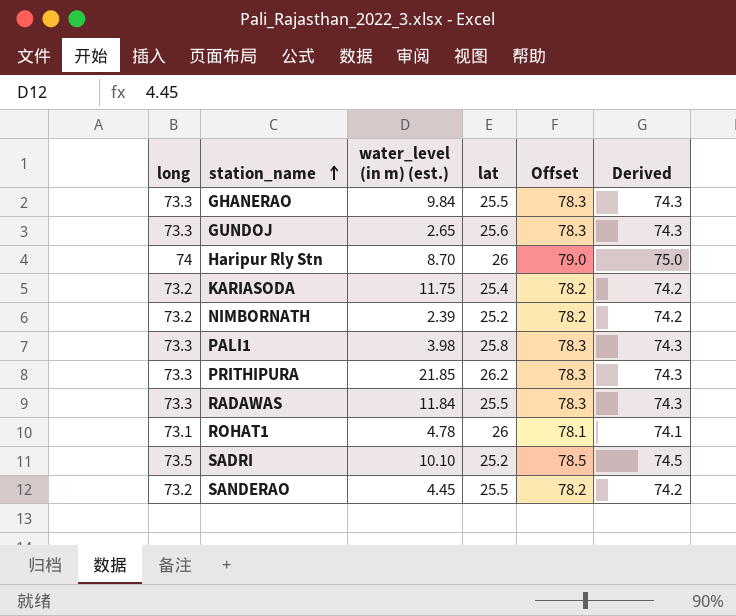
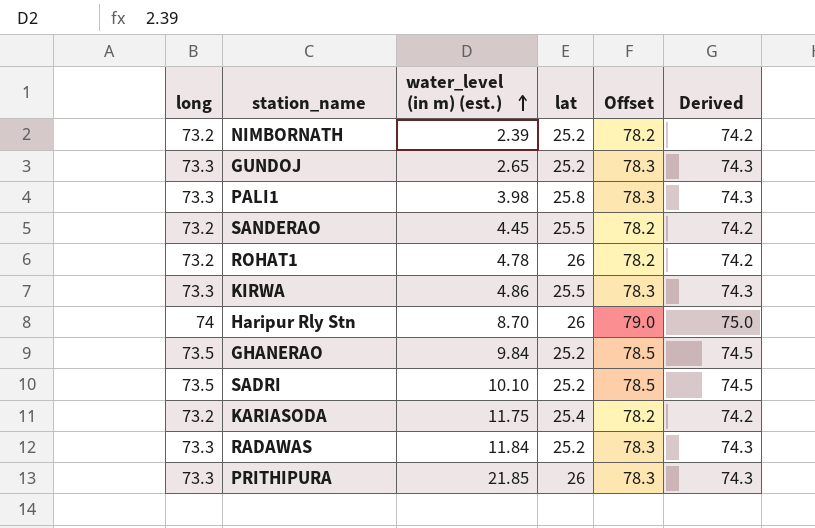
row order: station_name ascending -> water_level (in m) (est.) ascending
GUNDOJ | lat: 25.6 -> 25.2
ROHAT1 | long: 73.1 -> 73.2
ROHAT1 | Offset: 78.1 -> 78.2
ROHAT1 | Derived: 74.1 -> 74.2
row KIRWA: none -> 73.3 | 4.86 | 25.5 | 78.3 | 74.3
GHANERAO | long: 73.3 -> 73.5
GHANERAO | lat: 25.5 -> 25.2
GHANERAO | Offset: 78.3 -> 78.5
GHANERAO | Derived: 74.3 -> 74.5
RADAWAS | lat: 25.5 -> 25.2
PRITHIPURA | lat: 26.2 -> 26

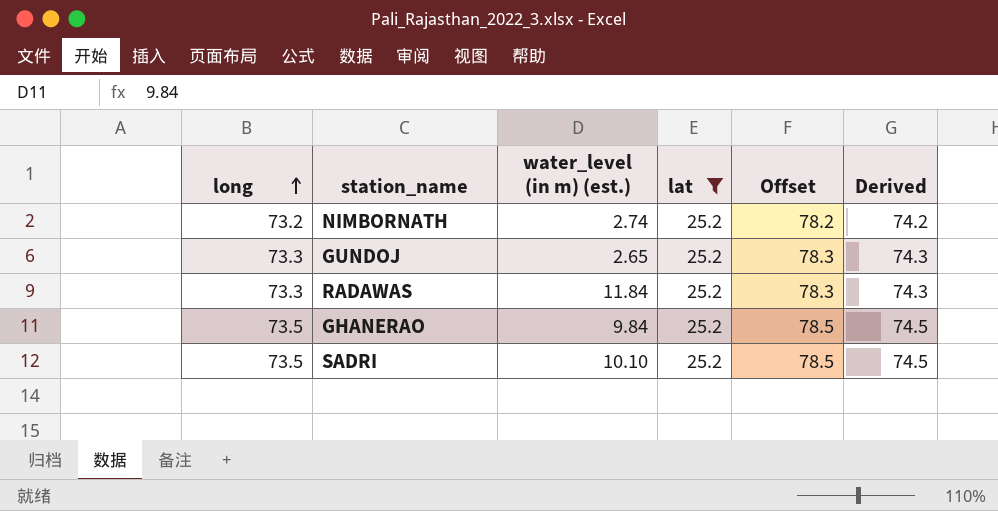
filter: none -> lat = 25.2
row order: water_level (in m) (est.) ascending -> long ascending
NIMBORNATH | water_level (in m) (est.): 2.39 -> 2.74

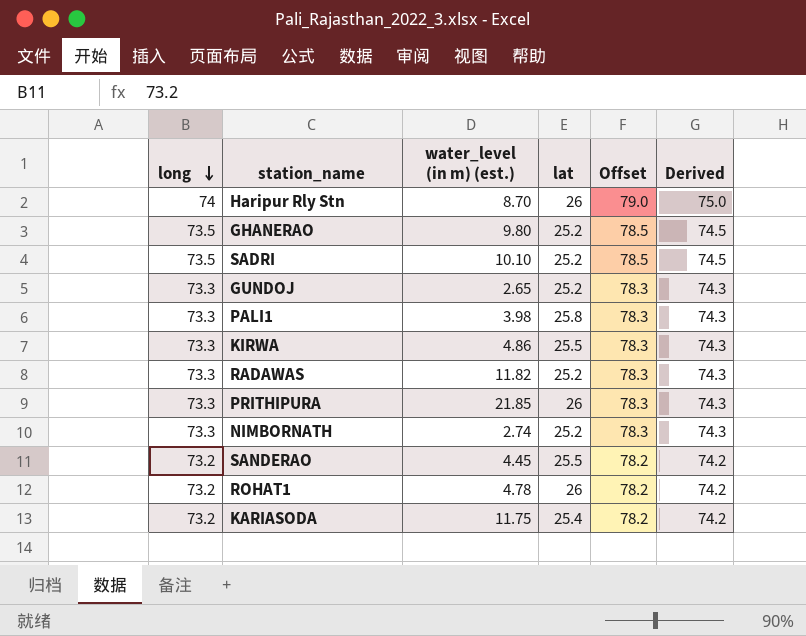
filter: lat = 25.2 -> none
row order: long ascending -> long descending
GHANERAO | water_level (in m) (est.): 9.84 -> 9.80
RADAWAS | water_level (in m) (est.): 11.84 -> 11.82
NIMBORNATH | long: 73.2 -> 73.3
NIMBORNATH | Offset: 78.2 -> 78.3
NIMBORNATH | Derived: 74.2 -> 74.3

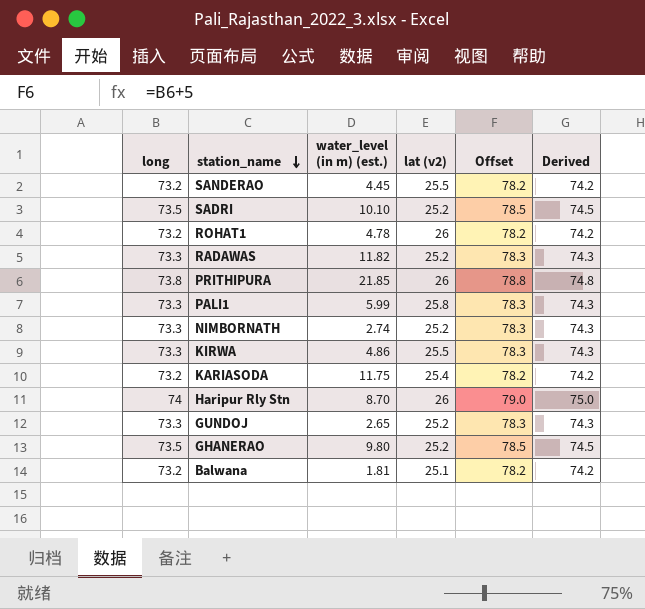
row order: long descending -> station_name descending
column name: lat -> lat (v2)
PRITHIPURA | long: 73.3 -> 73.8
PRITHIPURA | Offset: 78.3 -> 78.8
PRITHIPURA | Derived: 74.3 -> 74.8
PALI1 | water_level (in m) (est.): 3.98 -> 5.99
row Balwana: none -> 73.2 | 1.81 | 25.1 | 78.2 | 74.2

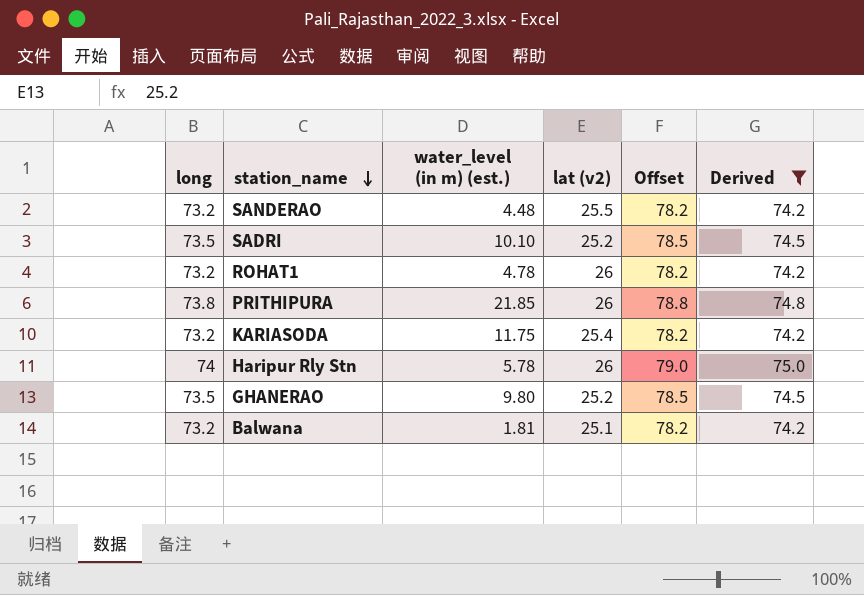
filter: none -> Derived != 74.3
SANDERAO | water_level (in m) (est.): 4.45 -> 4.48
Haripur Rly Stn | water_level (in m) (est.): 8.70 -> 5.78

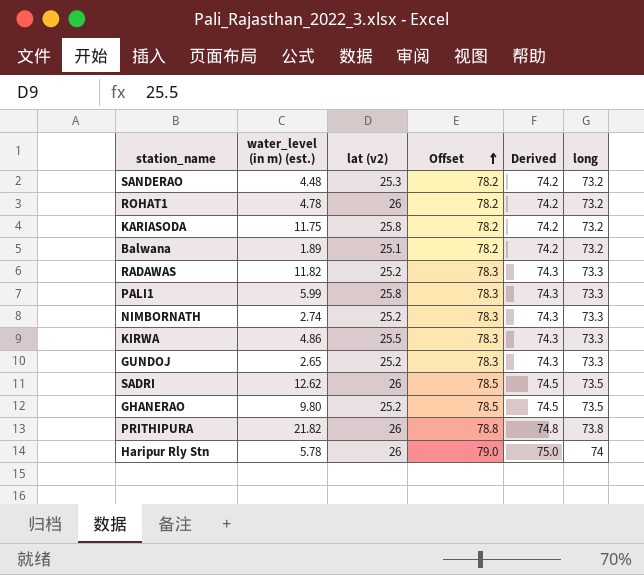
filter: Derived != 74.3 -> none
row order: station_name descending -> Offset ascending
column long | position: 1 -> 6
SANDERAO | lat (v2): 25.5 -> 25.3
KARIASODA | lat (v2): 25.4 -> 25.8
Balwana | water_level (in m) (est.): 1.81 -> 1.89
SADRI | water_level (in m) (est.): 10.10 -> 12.62
SADRI | lat (v2): 25.2 -> 26
PRITHIPURA | water_level (in m) (est.): 21.85 -> 21.82

